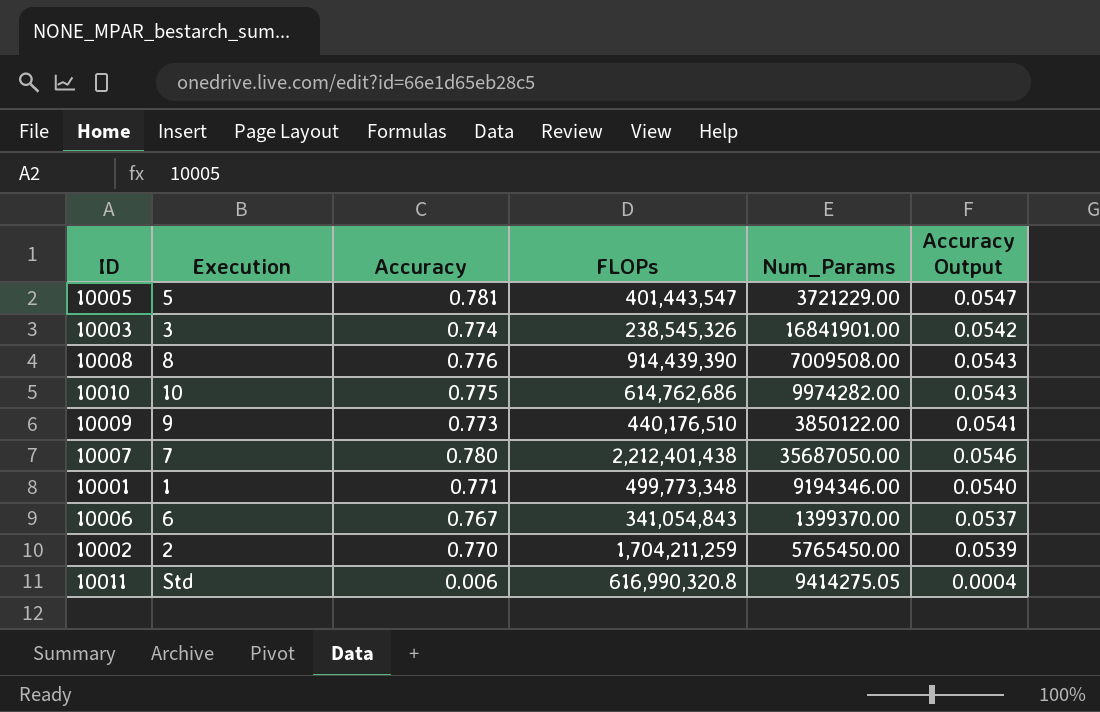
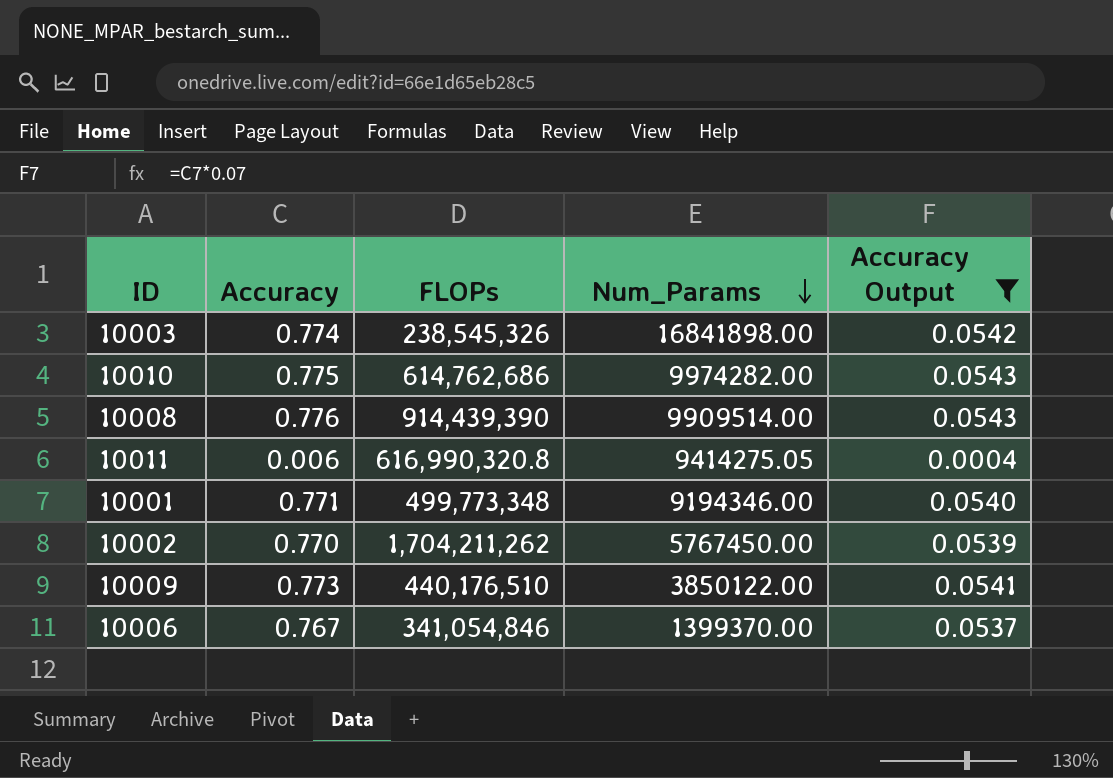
filter: none -> Accuracy Output <= 0.0543
row order: none -> Num_Params descending
column Execution | position: 2 -> none
10003 | Num_Params: 16841901.00 -> 16841898.00
10008 | Num_Params: 7009508.00 -> 9909514.00
10002 | FLOPs: 1,704,211,259 -> 1,704,211,262
10002 | Num_Params: 5765450.00 -> 5767450.00
10006 | FLOPs: 341,054,843 -> 341,054,846

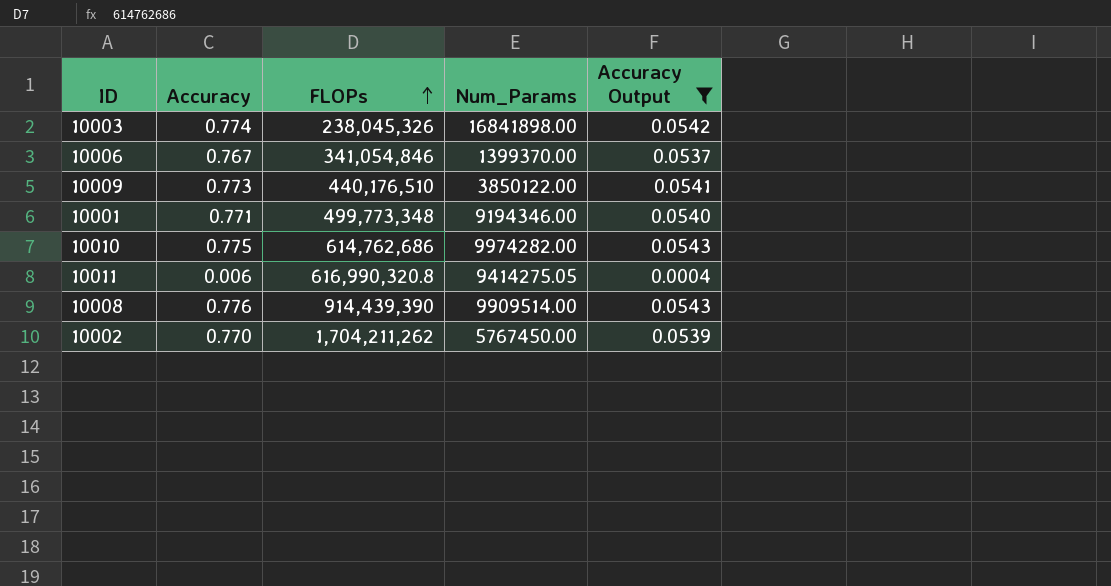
row order: Num_Params descending -> FLOPs ascending
10003 | FLOPs: 238,545,326 -> 238,045,326

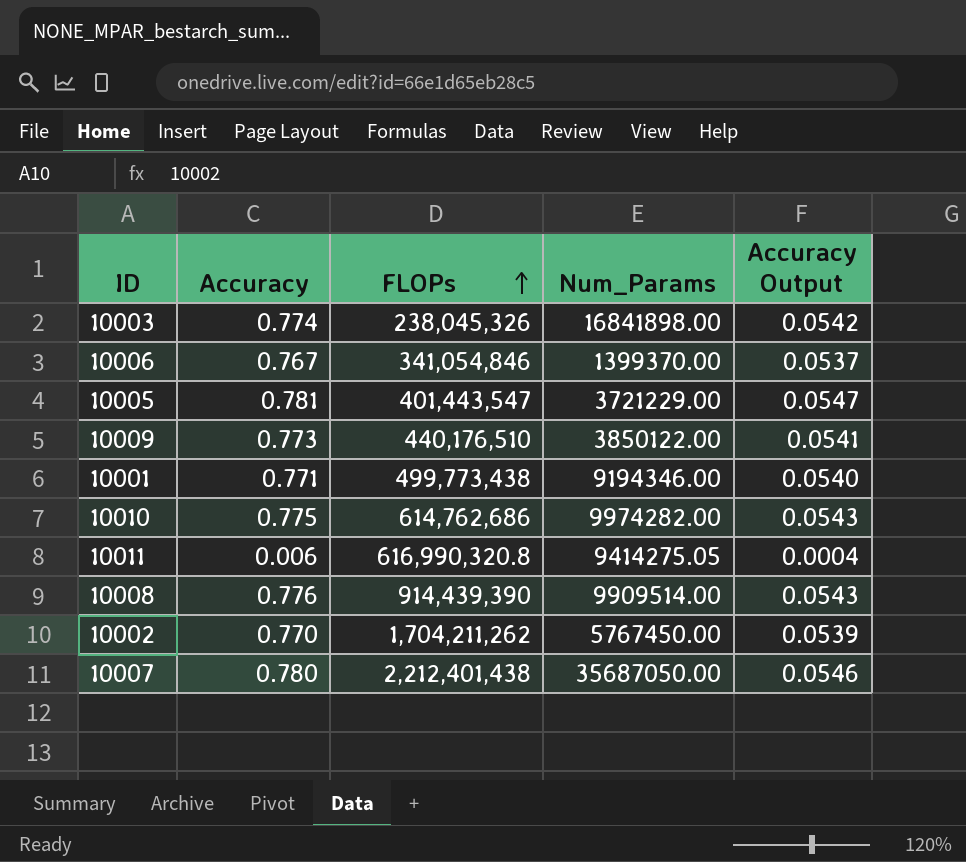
filter: Accuracy Output <= 0.0543 -> none
10001 | FLOPs: 499,773,348 -> 499,773,438

